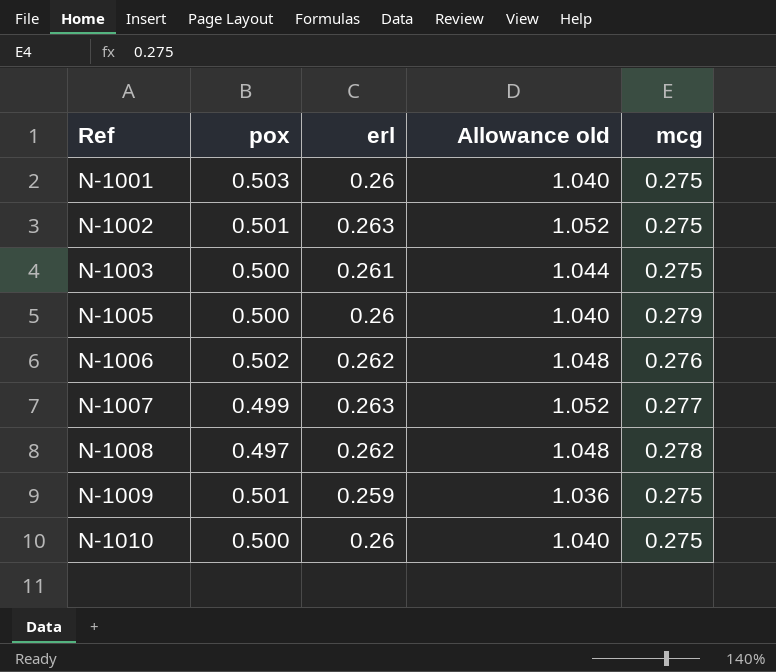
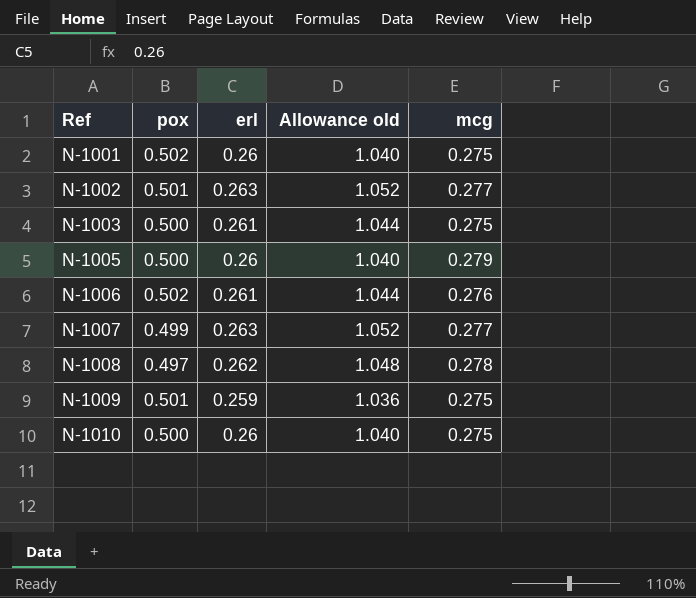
N-1001 | pox: 0.503 -> 0.502
N-1002 | mcg: 0.275 -> 0.277
N-1006 | erl: 0.262 -> 0.261
N-1006 | Allowance old: 1.048 -> 1.044

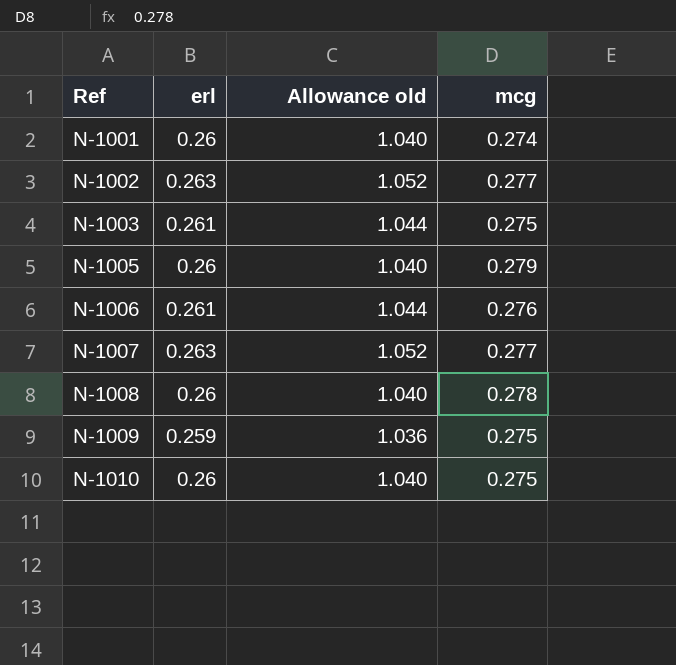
column pox | position: 2 -> none
N-1001 | mcg: 0.275 -> 0.274
N-1008 | erl: 0.262 -> 0.26
N-1008 | Allowance old: 1.048 -> 1.040

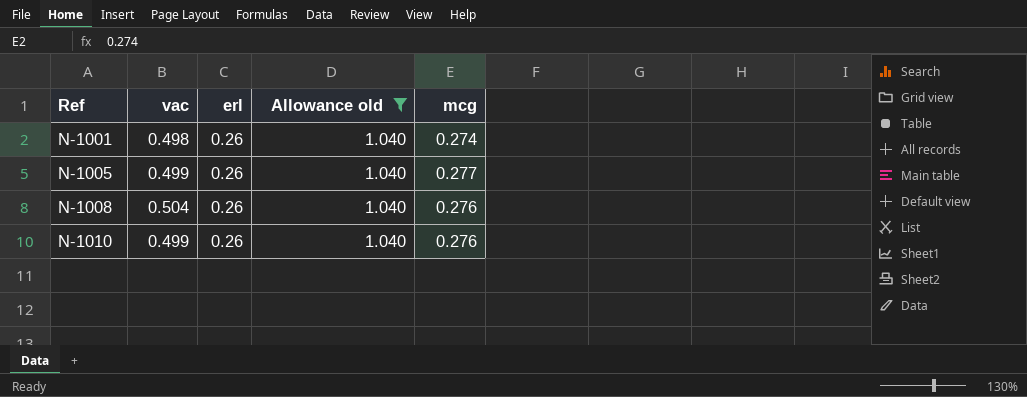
filter: none -> Allowance old = 1.040
column vac | position: none -> 2
N-1005 | mcg: 0.279 -> 0.277
N-1008 | mcg: 0.278 -> 0.276
N-1010 | mcg: 0.275 -> 0.276

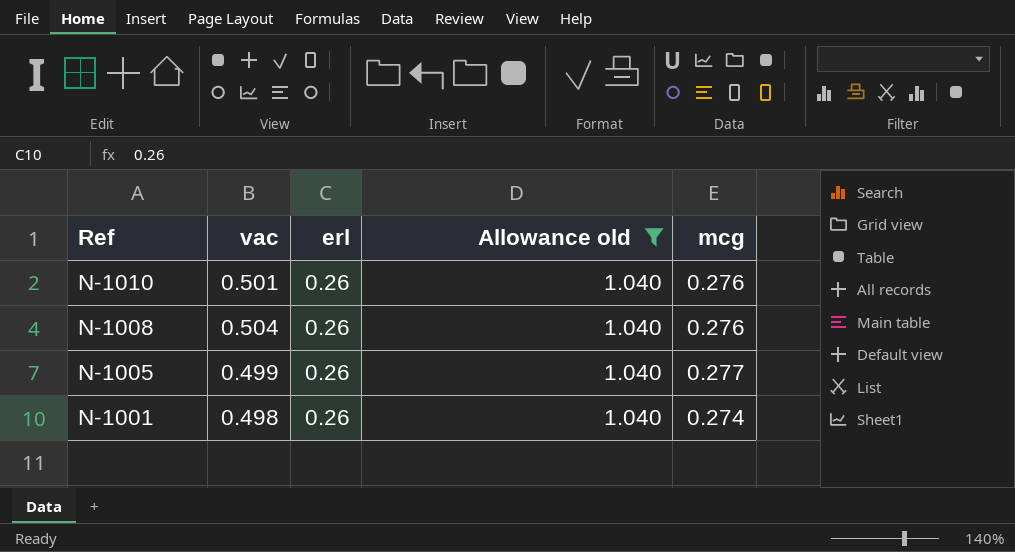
row order: Ref ascending -> Ref descending
N-1010 | vac: 0.499 -> 0.501

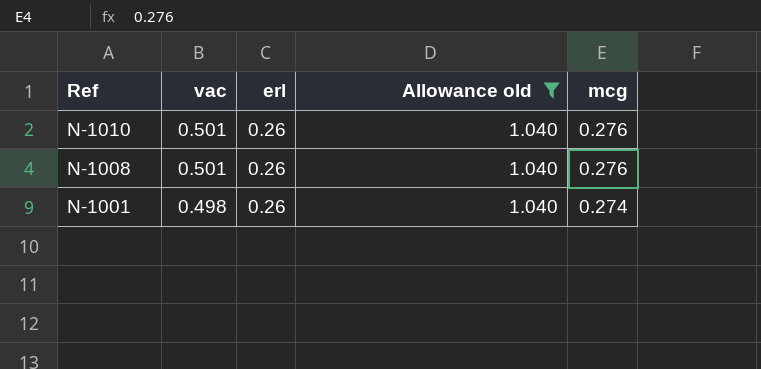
row N-1005: 0.499 | 0.26 | 1.040 | 0.277 -> none
N-1008 | vac: 0.504 -> 0.501

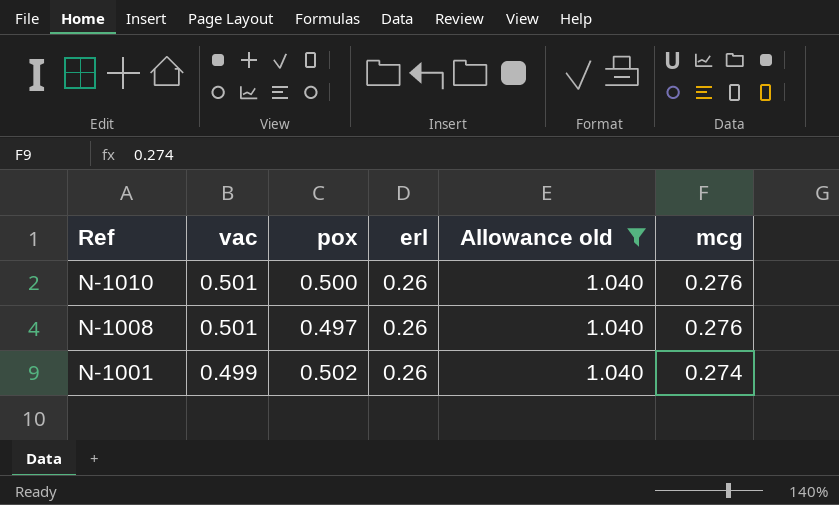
column pox | position: none -> 3
N-1001 | vac: 0.498 -> 0.499

